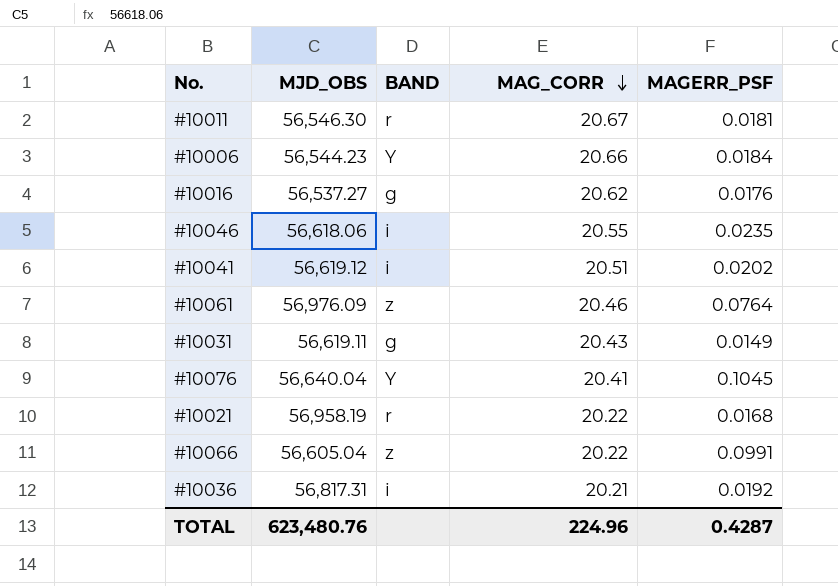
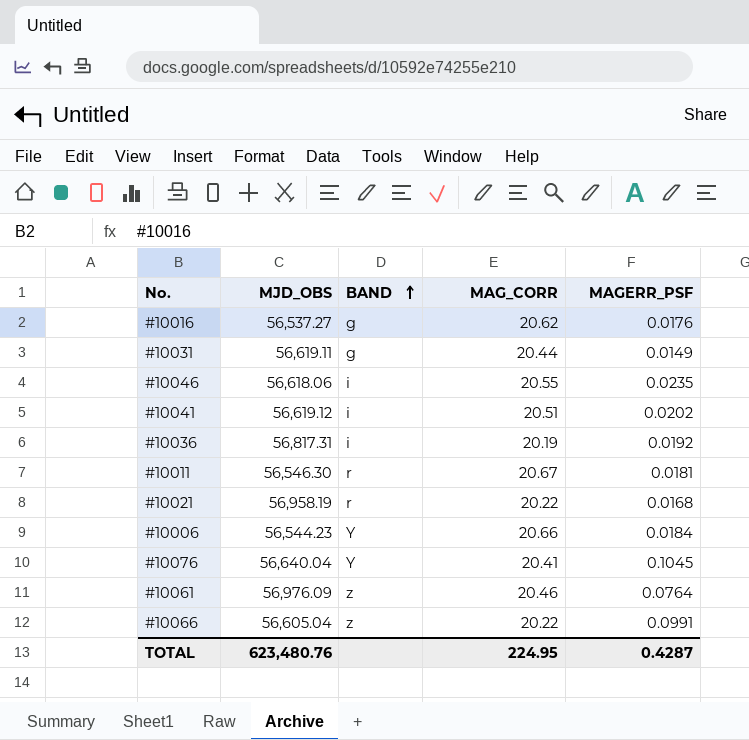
row order: MAG_CORR descending -> BAND ascending
#10031 | MAG_CORR: 20.43 -> 20.44
#10036 | MAG_CORR: 20.21 -> 20.19
TOTAL | MAG_CORR: 224.96 -> 224.95

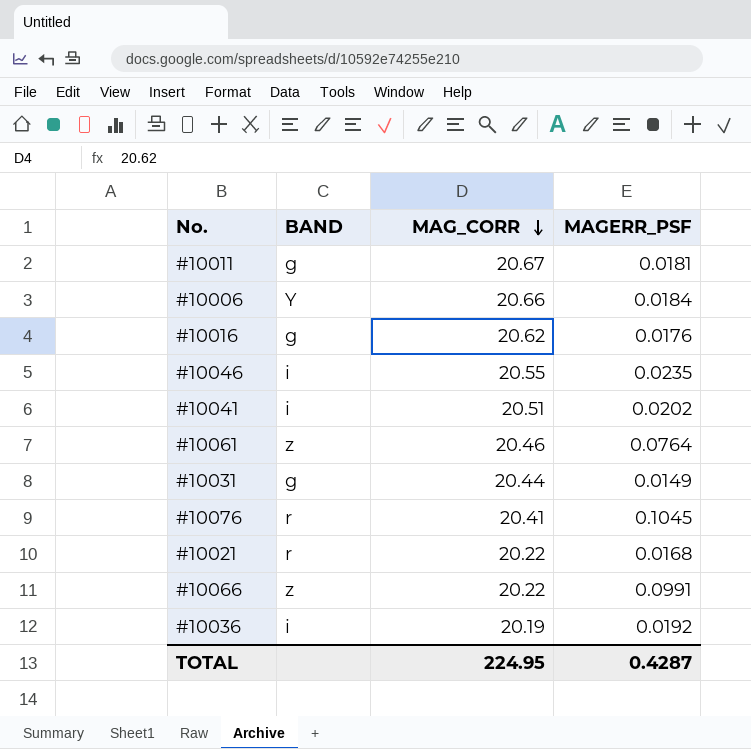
row order: BAND ascending -> MAG_CORR descending
column MJD_OBS | position: 2 -> none
#10011 | BAND: r -> g
#10076 | BAND: Y -> r

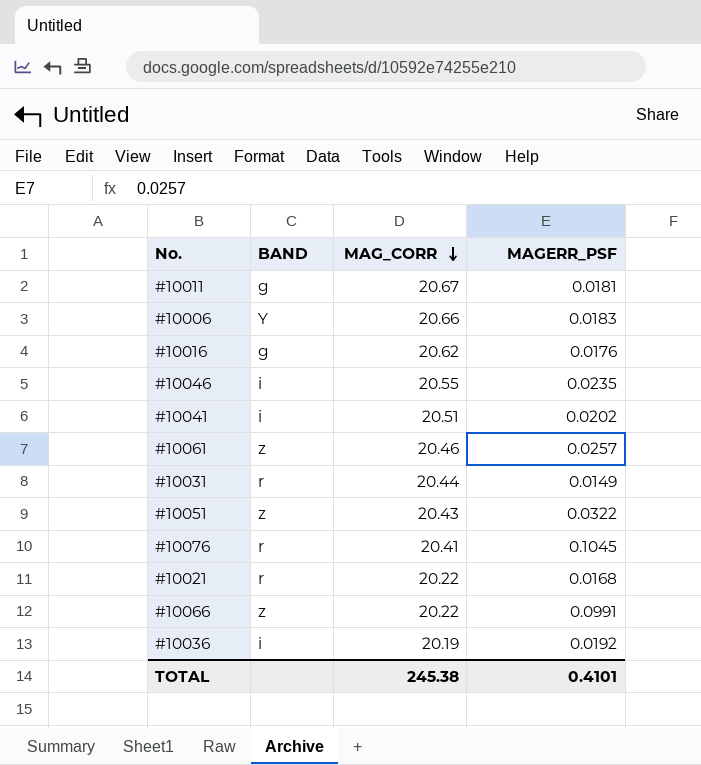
#10006 | MAGERR_PSF: 0.0184 -> 0.0183
#10061 | MAGERR_PSF: 0.0764 -> 0.0257
#10031 | BAND: g -> r
row #10051: none -> z | 20.43 | 0.0322
TOTAL | MAG_CORR: 224.95 -> 245.38
TOTAL | MAGERR_PSF: 0.4287 -> 0.4101

